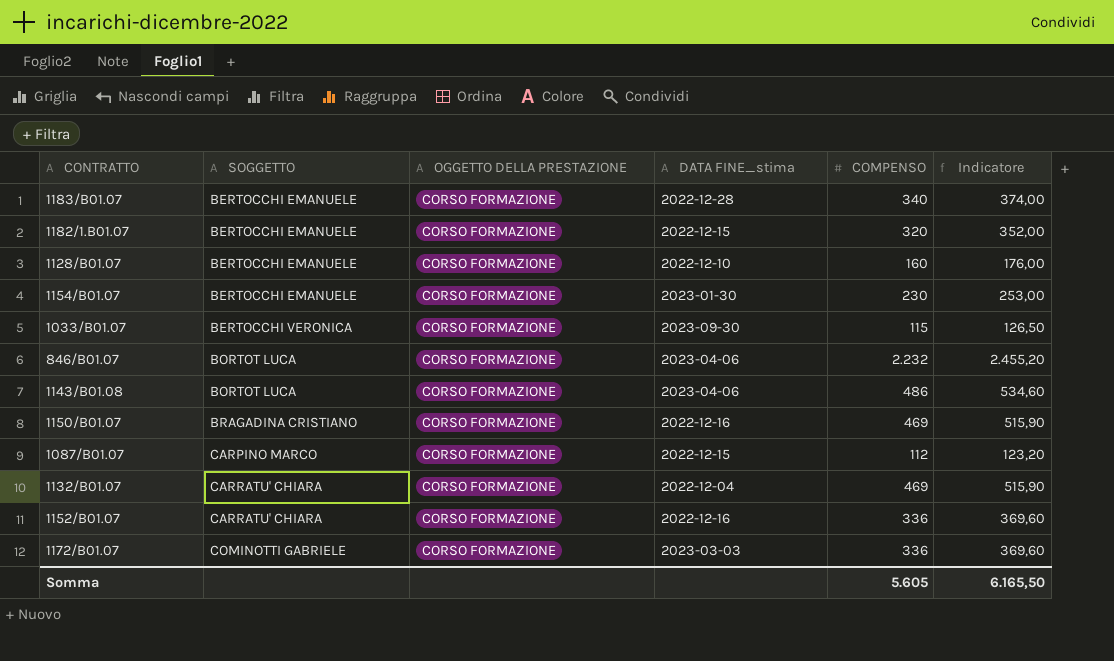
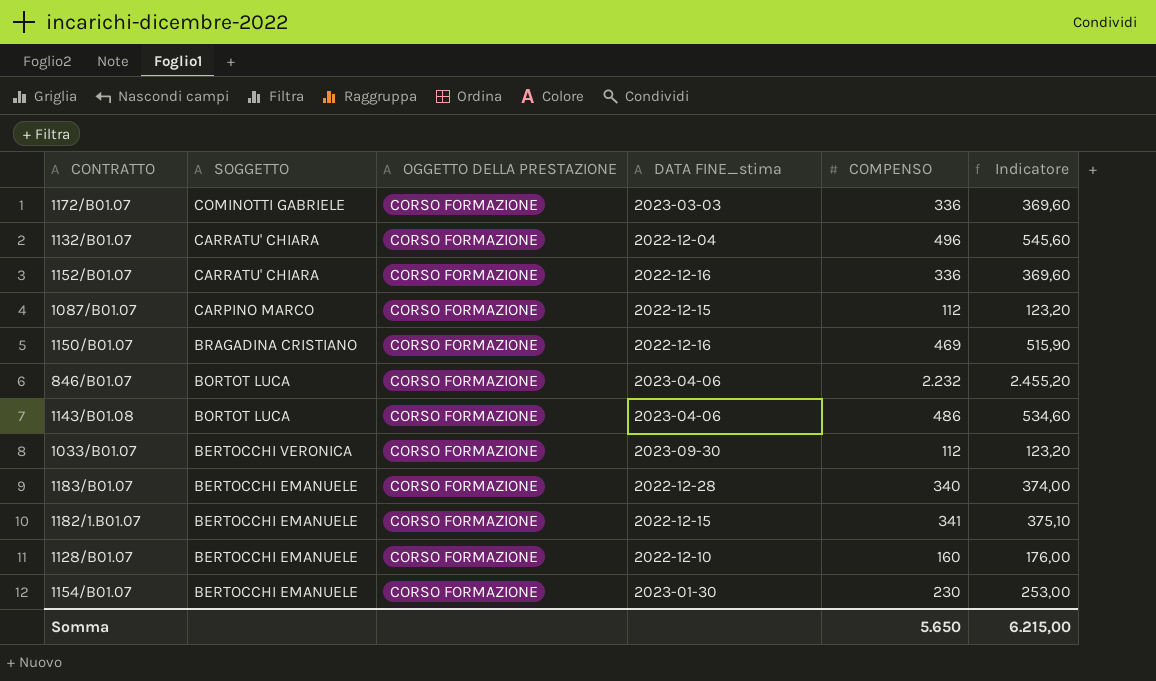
row order: SOGGETTO ascending -> SOGGETTO descending
1132/B01.07 | COMPENSO: 469 -> 496
1132/B01.07 | Indicatore: 515,90 -> 545,60
1033/B01.07 | COMPENSO: 115 -> 112
1033/B01.07 | Indicatore: 126,50 -> 123,20
1182/1.B01.07 | COMPENSO: 320 -> 341
1182/1.B01.07 | Indicatore: 352,00 -> 375,10
Somma | COMPENSO: 5.605 -> 5.650
Somma | Indicatore: 6.165,50 -> 6.215,00

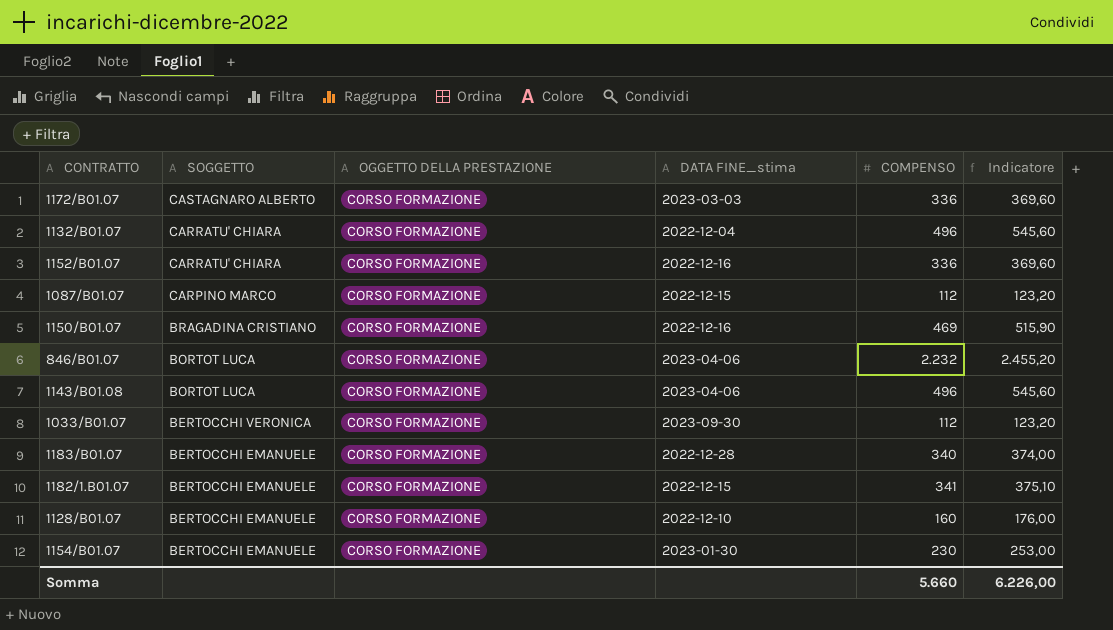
1172/B01.07 | SOGGETTO: COMINOTTI GABRIELE -> CASTAGNARO ALBERTO
1143/B01.08 | COMPENSO: 486 -> 496
1143/B01.08 | Indicatore: 534,60 -> 545,60
Somma | COMPENSO: 5.650 -> 5.660
Somma | Indicatore: 6.215,00 -> 6.226,00

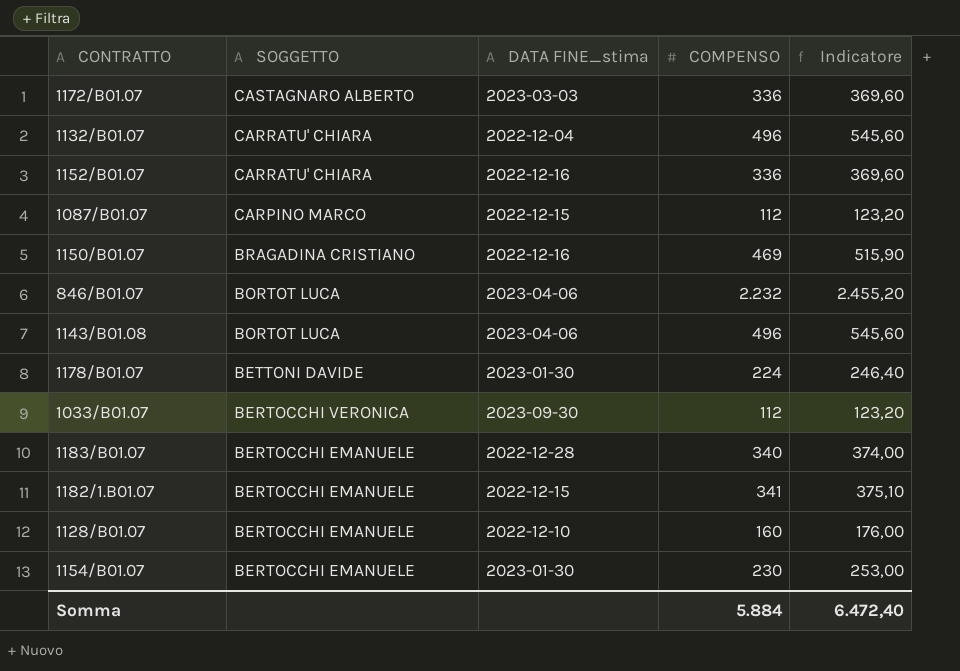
column OGGETTO DELLA PRESTAZIONE | position: 3 -> none
row 1178/B01.07: none -> BETTONI DAVIDE | 2023-01-30 | 224 | 246,40
Somma | COMPENSO: 5.660 -> 5.884
Somma | Indicatore: 6.226,00 -> 6.472,40

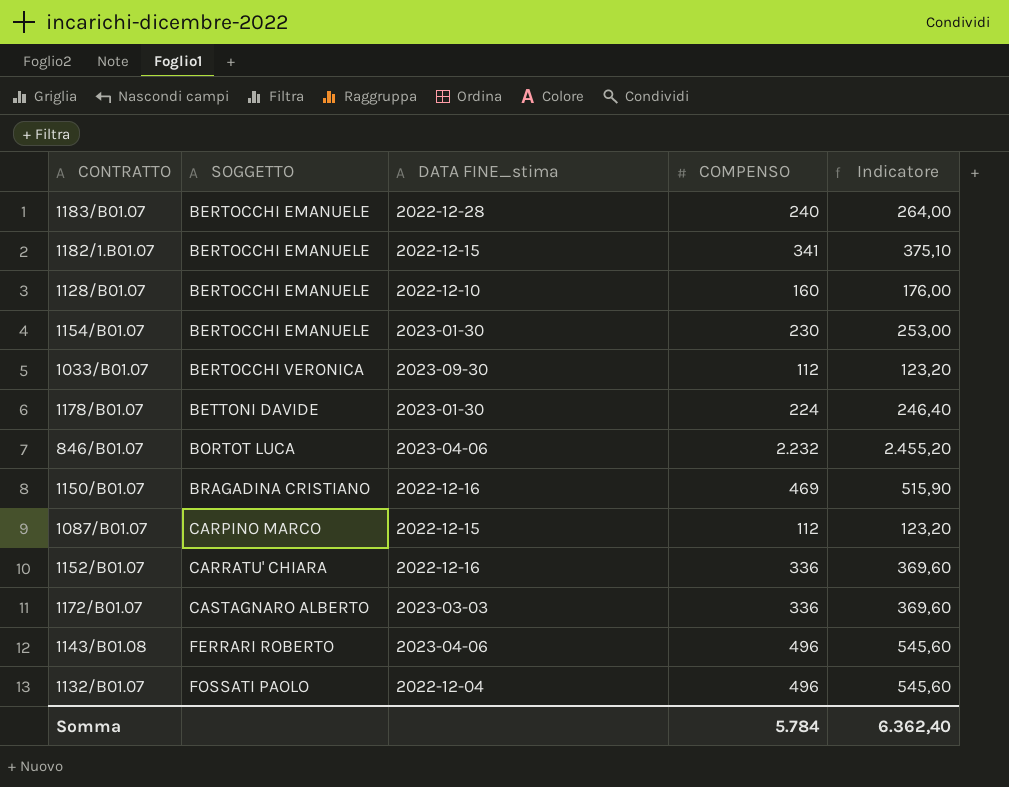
row order: SOGGETTO descending -> SOGGETTO ascending
1183/B01.07 | COMPENSO: 340 -> 240
1183/B01.07 | Indicatore: 374,00 -> 264,00
1143/B01.08 | SOGGETTO: BORTOT LUCA -> FERRARI ROBERTO
1132/B01.07 | SOGGETTO: CARRATU' CHIARA -> FOSSATI PAOLO
Somma | COMPENSO: 5.884 -> 5.784
Somma | Indicatore: 6.472,40 -> 6.362,40

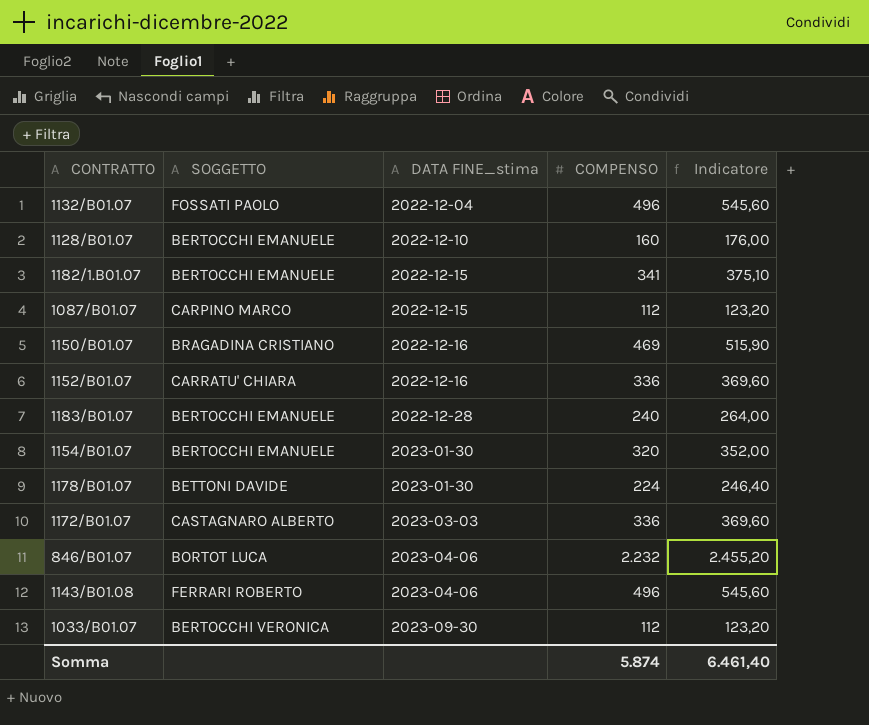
row order: SOGGETTO ascending -> DATA FINE_stima ascending
1154/B01.07 | COMPENSO: 230 -> 320
1154/B01.07 | Indicatore: 253,00 -> 352,00
Somma | COMPENSO: 5.784 -> 5.874
Somma | Indicatore: 6.362,40 -> 6.461,40

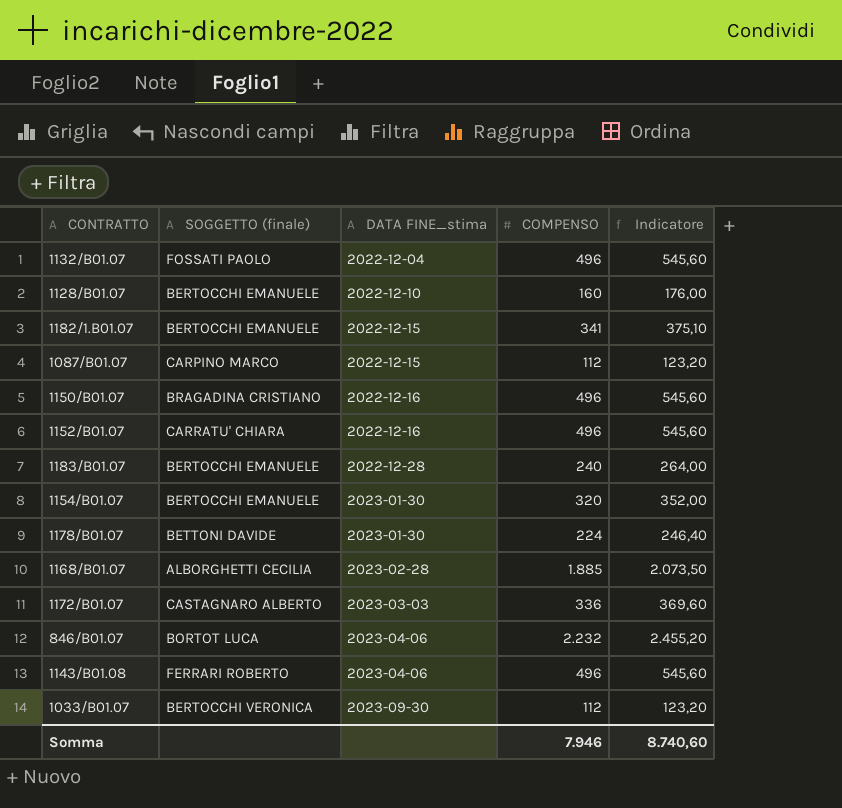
column name: SOGGETTO -> SOGGETTO (finale)
1150/B01.07 | COMPENSO: 469 -> 496
1150/B01.07 | Indicatore: 515,90 -> 545,60
1152/B01.07 | COMPENSO: 336 -> 496
1152/B01.07 | Indicatore: 369,60 -> 545,60
row 1168/B01.07: none -> ALBORGHETTI CECILIA | 2023-02-28 | 1.885 | 2.073,50
Somma | COMPENSO: 5.874 -> 7.946
Somma | Indicatore: 6.461,40 -> 8.740,60

